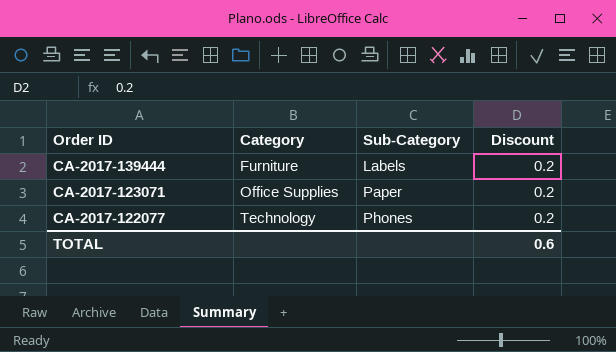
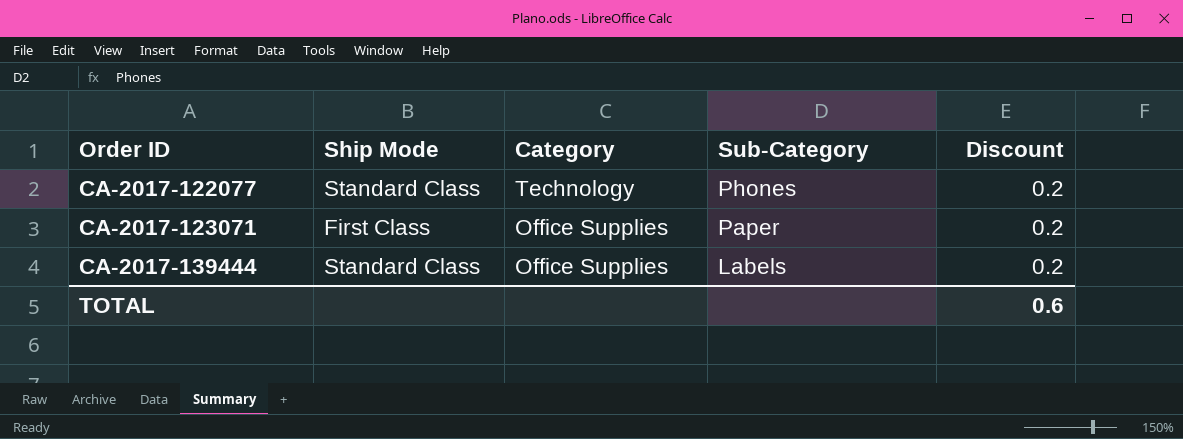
row order: Order ID descending -> Order ID ascending
column Ship Mode | position: none -> 2
CA-2017-139444 | Category: Furniture -> Office Supplies

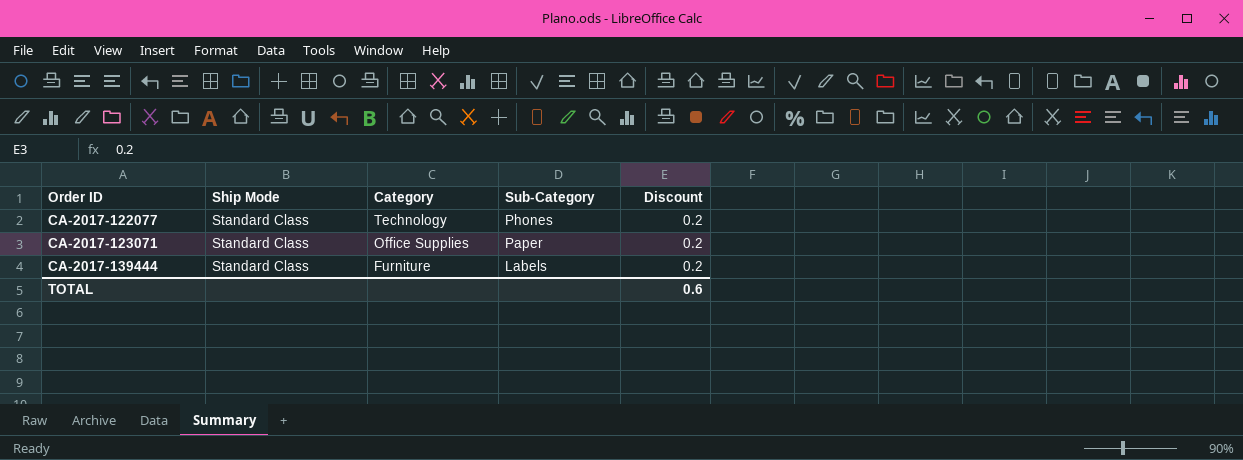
CA-2017-123071 | Ship Mode: First Class -> Standard Class
CA-2017-139444 | Category: Office Supplies -> Furniture

